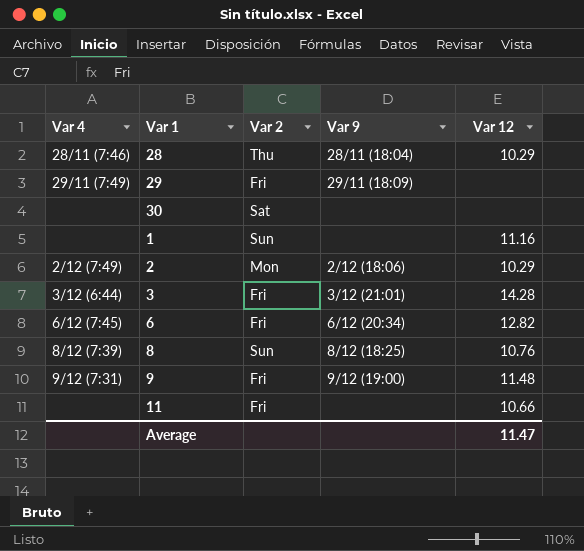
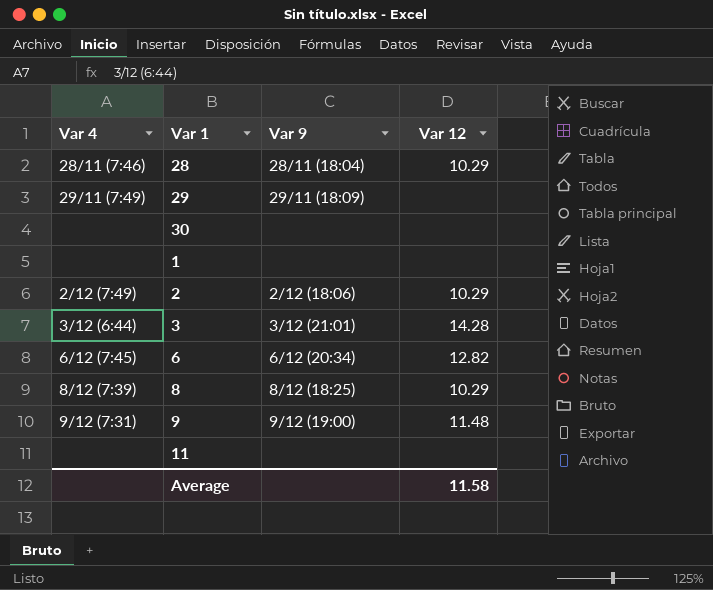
column Var 2 | position: 3 -> none
1 | Var 12: 11.16 -> none
8 | Var 12: 10.76 -> 10.29
11 | Var 12: 10.66 -> none
Average | Var 12: 11.47 -> 11.58

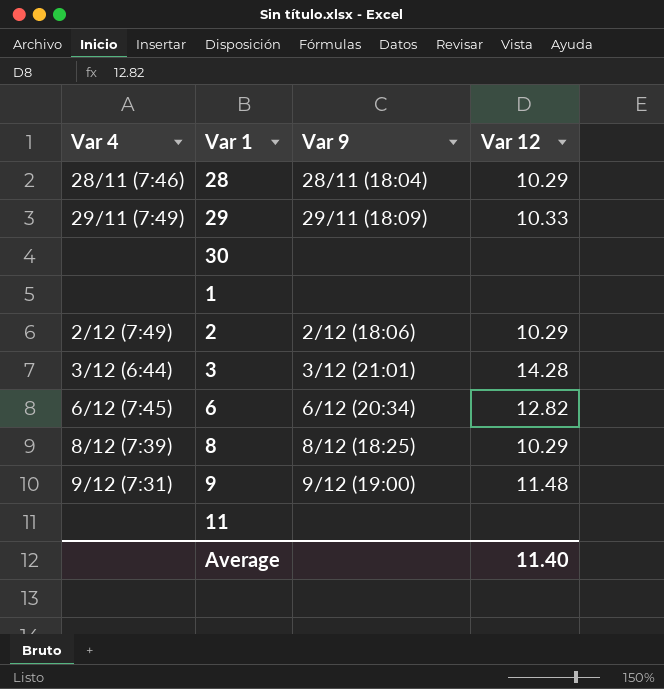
29 | Var 12: none -> 10.33
Average | Var 12: 11.58 -> 11.40

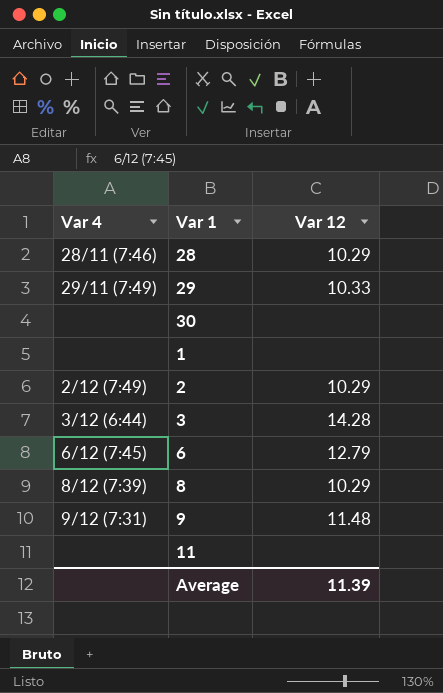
column Var 9 | position: 3 -> none
6 | Var 12: 12.82 -> 12.79
Average | Var 12: 11.40 -> 11.39

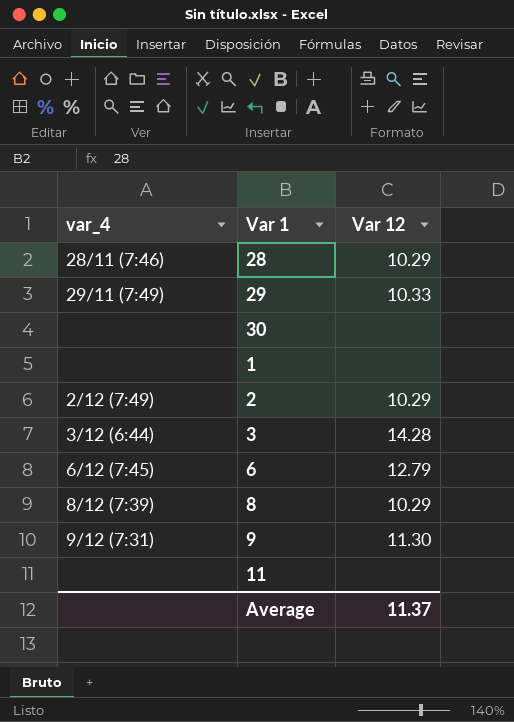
column name: Var 4 -> var_4
9 | Var 12: 11.48 -> 11.30
Average | Var 12: 11.39 -> 11.37

